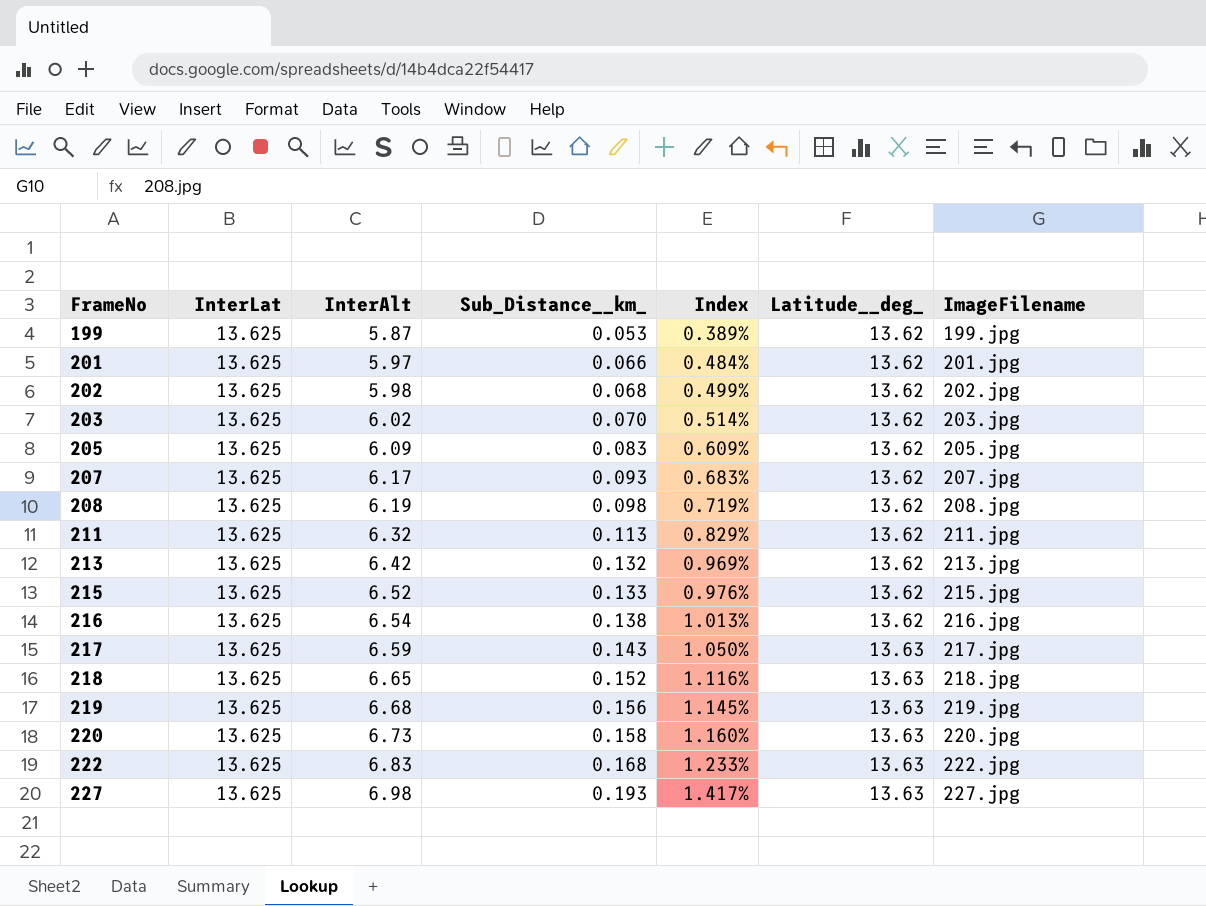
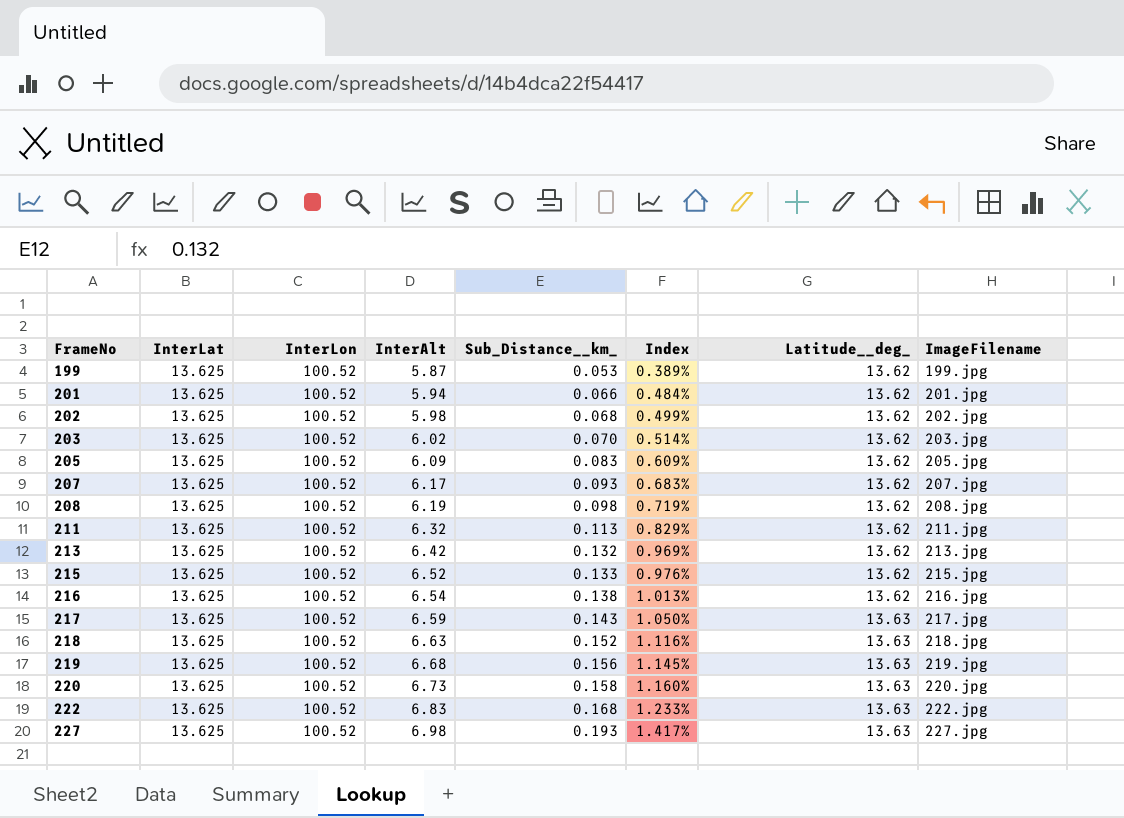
column InterLon | position: none -> 3
201 | InterAlt: 5.97 -> 5.94
218 | InterAlt: 6.65 -> 6.63

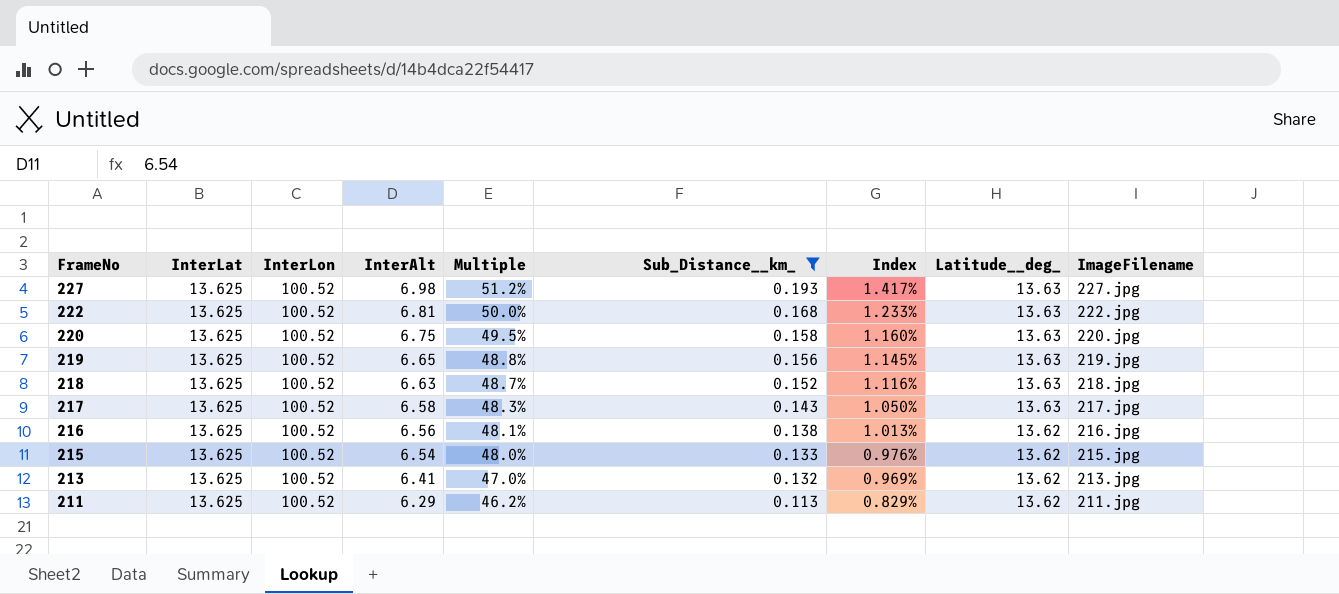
filter: none -> Sub_Distance__km_ >= 0.113
row order: FrameNo ascending -> FrameNo descending
column Multiple | formula: none -> [InterAlt] / [InterLat]
222 | InterAlt: 6.83 -> 6.81
220 | InterAlt: 6.73 -> 6.75
219 | InterAlt: 6.68 -> 6.65
217 | InterAlt: 6.59 -> 6.58
216 | InterAlt: 6.54 -> 6.56
215 | InterAlt: 6.52 -> 6.54
213 | InterAlt: 6.42 -> 6.41
211 | InterAlt: 6.32 -> 6.29

